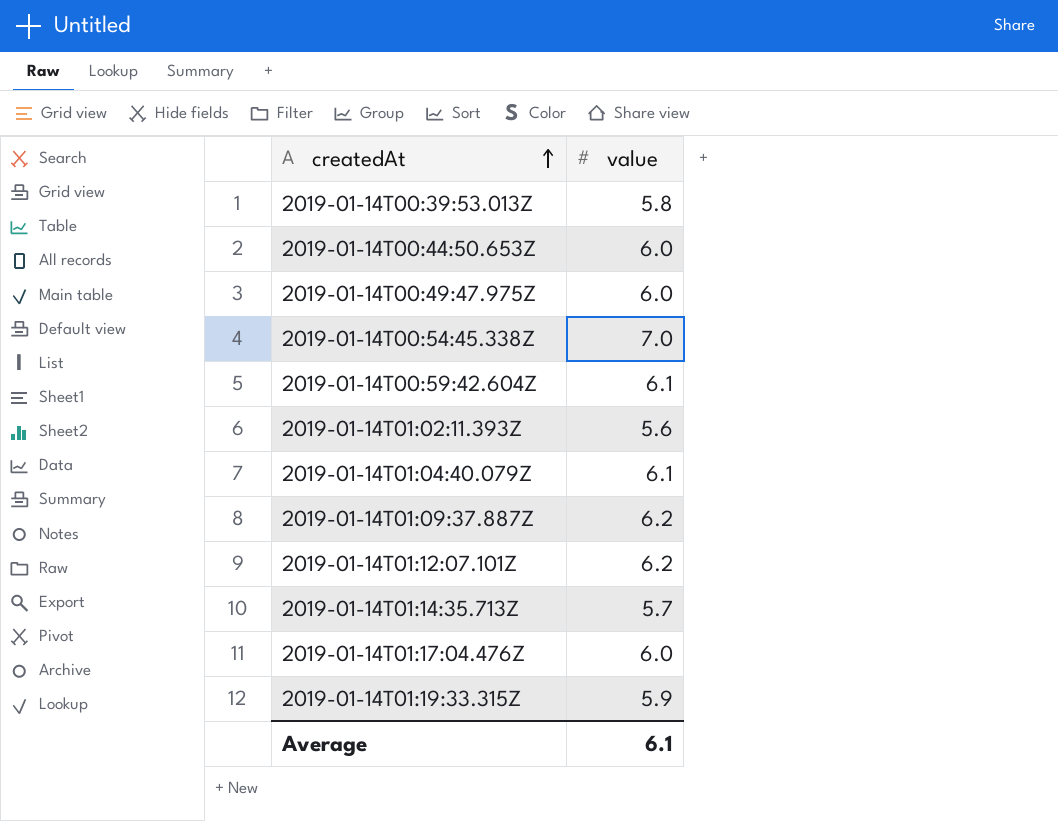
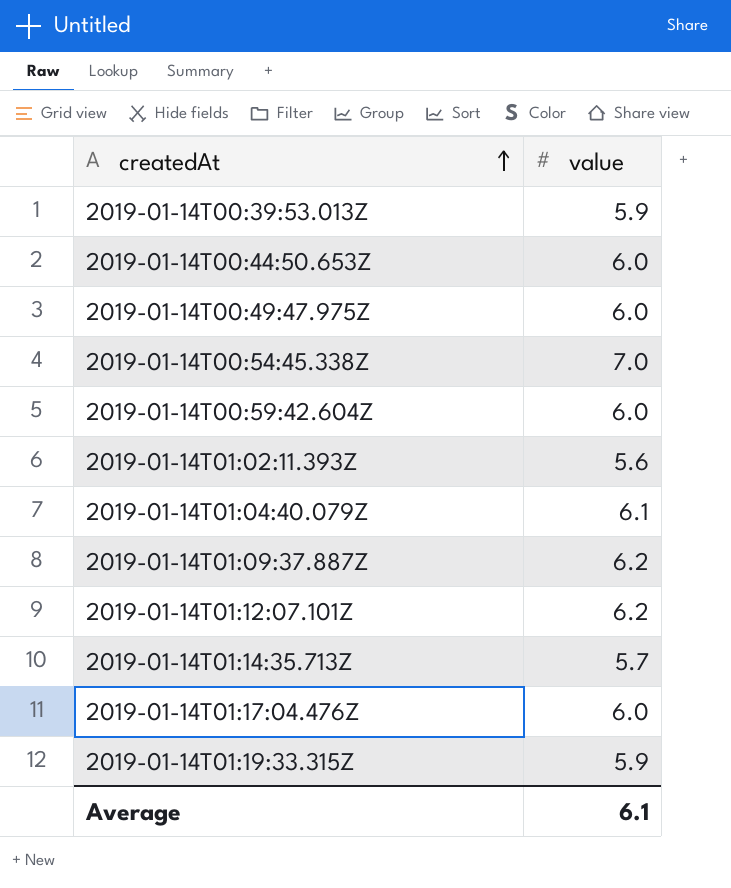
2019-01-14T00:39:53.013Z | value: 5.8 -> 5.9
2019-01-14T00:59:42.604Z | value: 6.1 -> 6.0

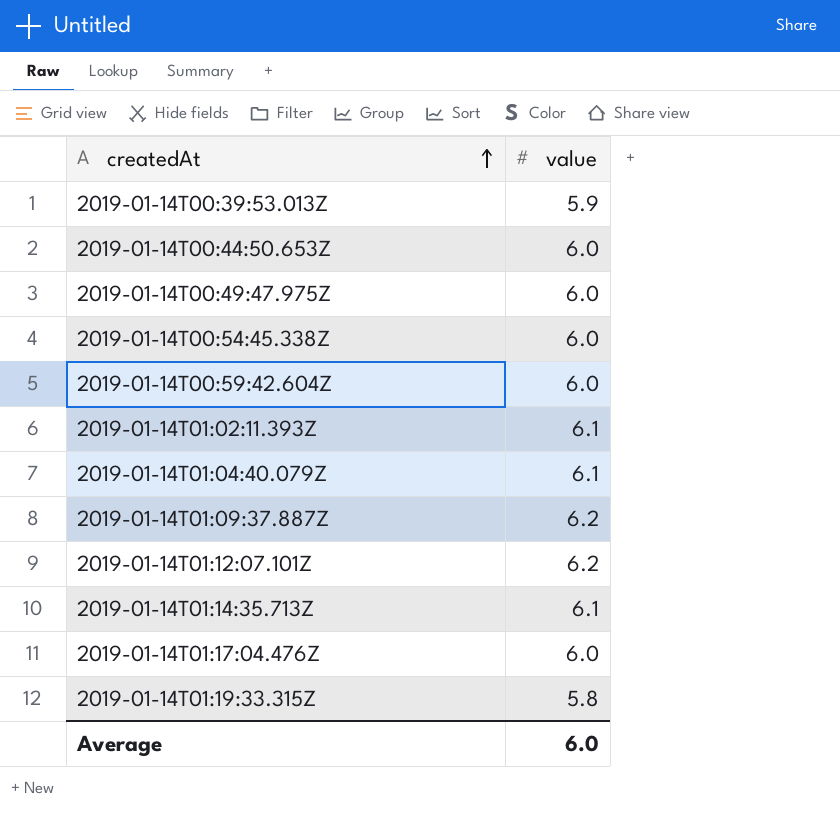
2019-01-14T00:54:45.338Z | value: 7.0 -> 6.0
2019-01-14T01:02:11.393Z | value: 5.6 -> 6.1
2019-01-14T01:14:35.713Z | value: 5.7 -> 6.1
2019-01-14T01:19:33.315Z | value: 5.9 -> 5.8
Average | value: 6.1 -> 6.0

